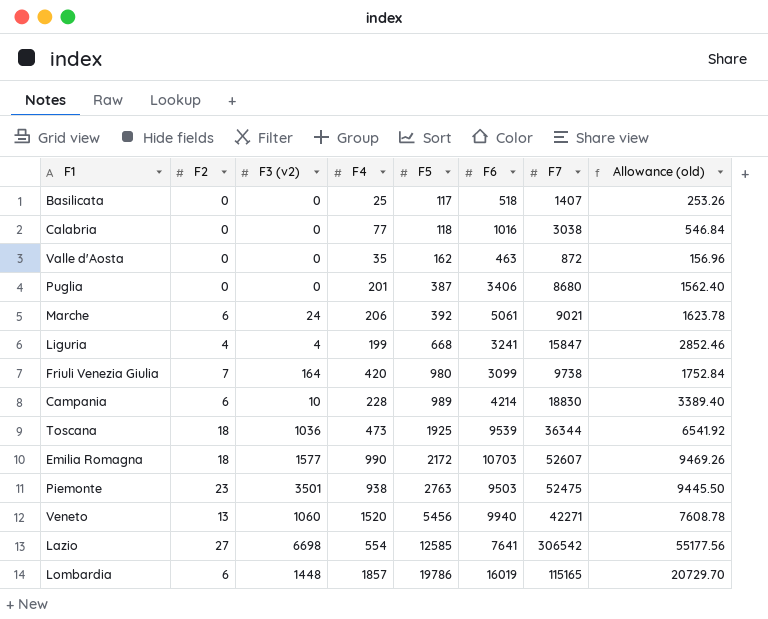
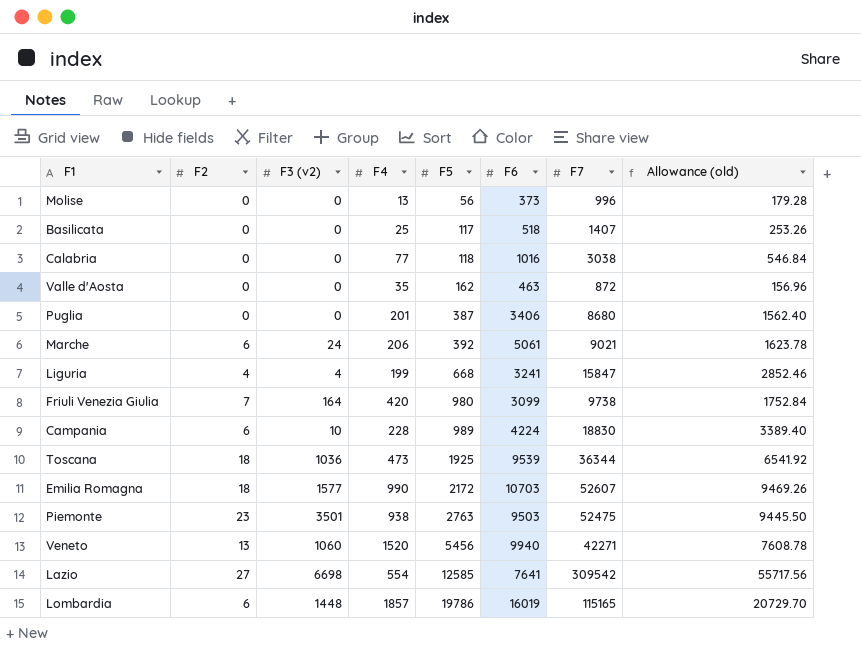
row Molise: none -> 0 | 0 | 13 | 56 | 373 | 996 | 179.28
Campania | F6: 4214 -> 4224
Lazio | F7: 306542 -> 309542
Lazio | Allowance (old): 55177.56 -> 55717.56

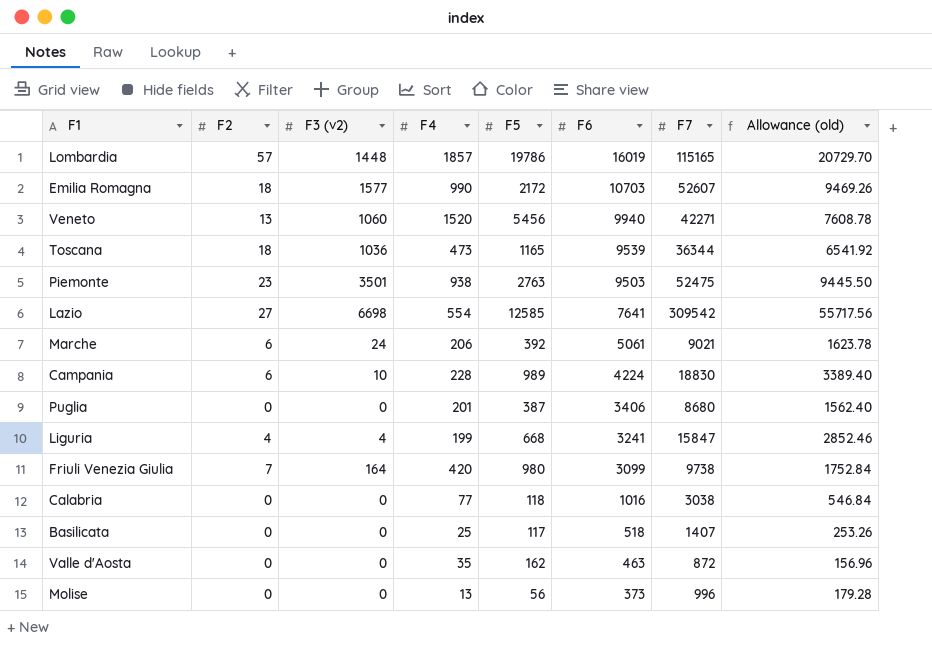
row order: F5 ascending -> F6 descending
Lombardia | F2: 6 -> 57
Toscana | F5: 1925 -> 1165

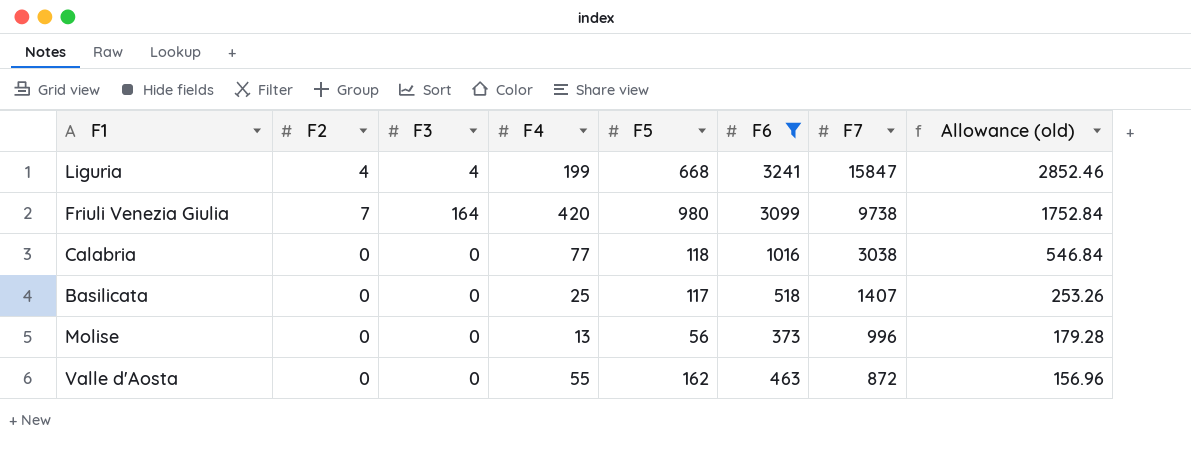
filter: none -> F6 <= 3241
row order: F6 descending -> F7 descending
column name: F3 (v2) -> F3
Valle d'Aosta | F4: 35 -> 55

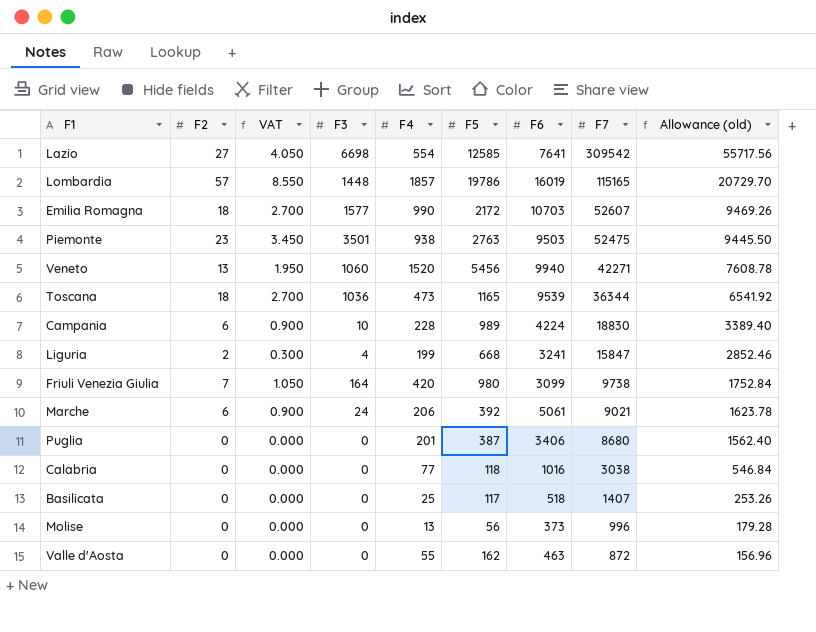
filter: F6 <= 3241 -> none
column VAT | formula: none -> [F2] * 0.15
Liguria | F2: 4 -> 2

